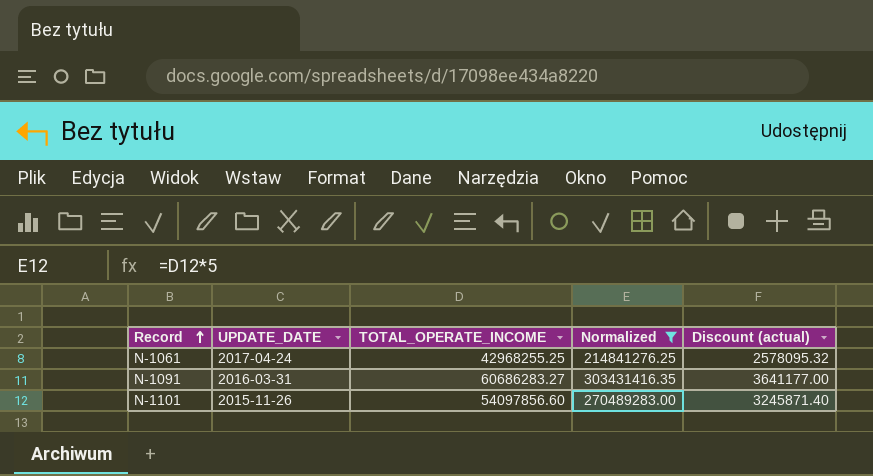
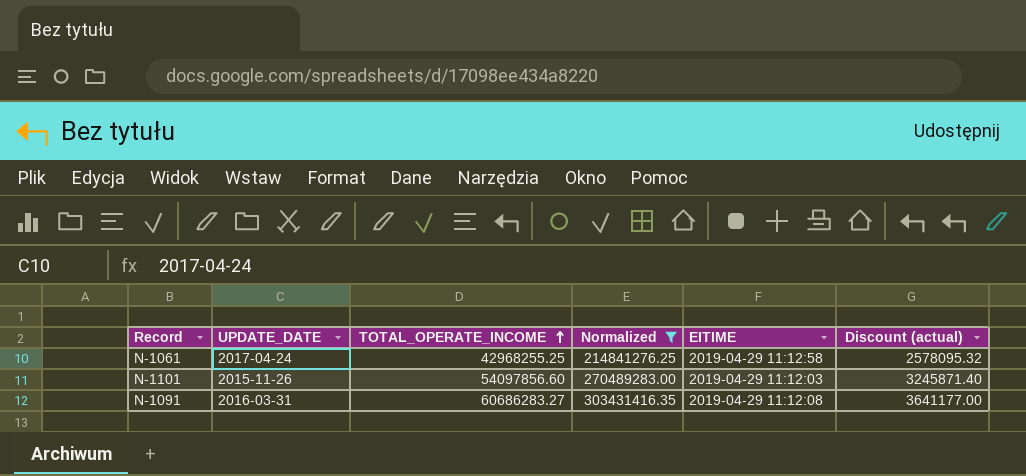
row order: Record ascending -> TOTAL_OPERATE_INCOME ascending
column EITIME | position: none -> 5

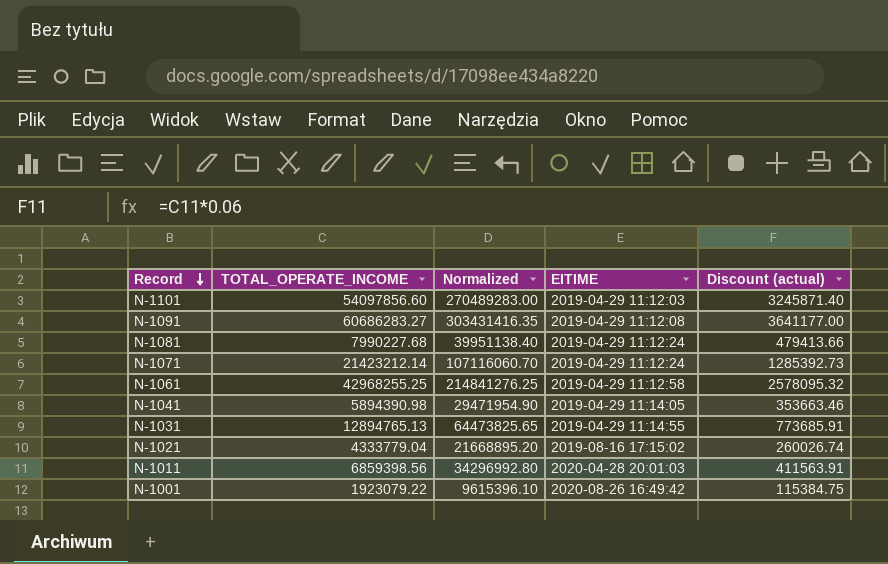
filter: Normalized >= 214841276.25 -> none
row order: TOTAL_OPERATE_INCOME ascending -> Record descending
column UPDATE_DATE | position: 2 -> none

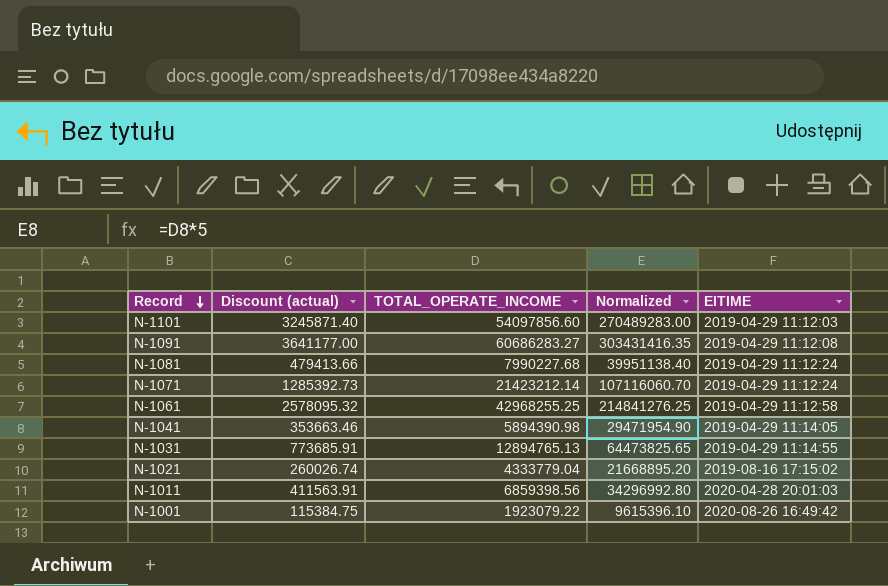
column Discount (actual) | position: 5 -> 2

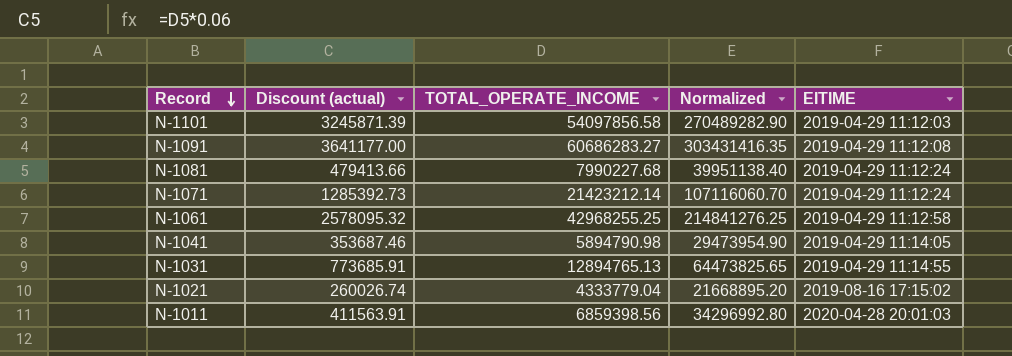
row N-1001: 115384.75 | 1923079.22 | 9615396.10 | 2020-08-26 16:49:42 -> none
N-1101 | Discount (actual): 3245871.40 -> 3245871.39
N-1101 | TOTAL_OPERATE_INCOME: 54097856.60 -> 54097856.58
N-1101 | Normalized: 270489283.00 -> 270489282.90
N-1041 | Discount (actual): 353663.46 -> 353687.46
N-1041 | TOTAL_OPERATE_INCOME: 5894390.98 -> 5894790.98
N-1041 | Normalized: 29471954.90 -> 29473954.90

